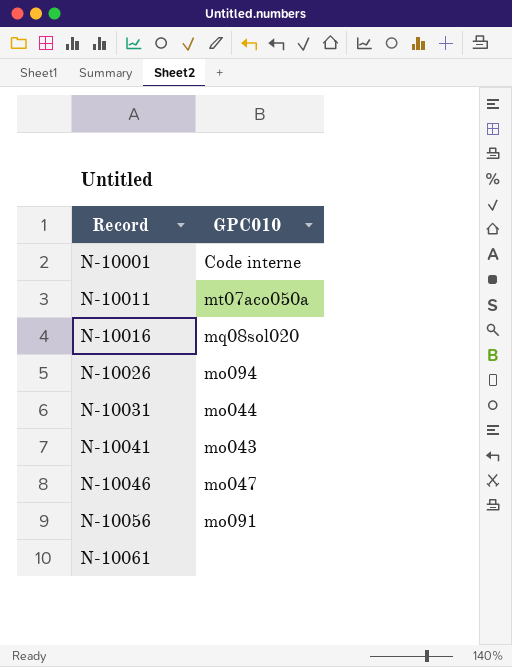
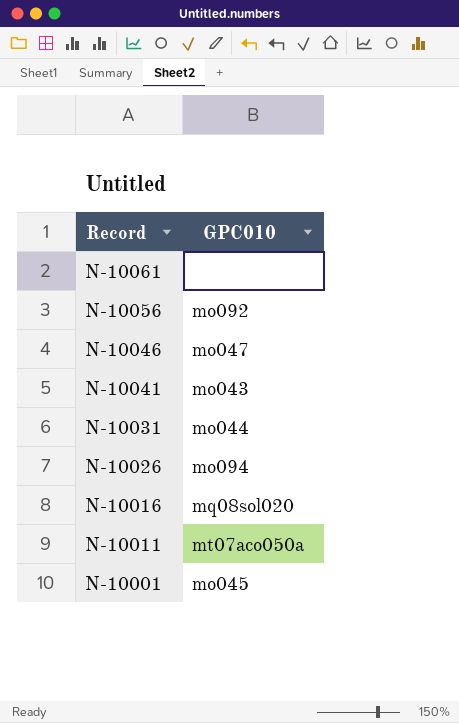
row order: Record ascending -> Record descending
N-10056 | GPC010: mo091 -> mo092
N-10001 | GPC010: Code interne -> mo045

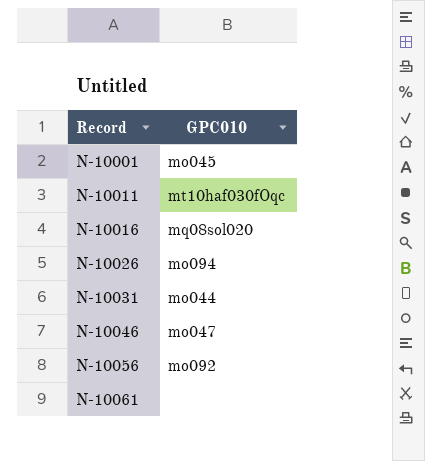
row order: Record descending -> Record ascending
row N-10041: mo043 -> none
N-10011 | GPC010: mt07aco050a -> mt10haf030fOqc

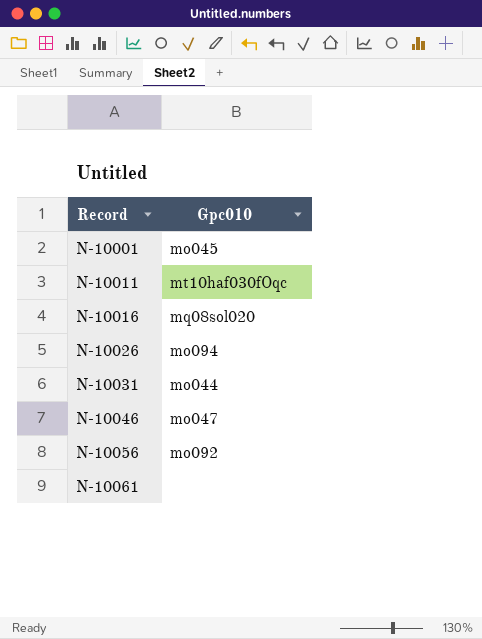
column name: GPC010 -> Gpc010

